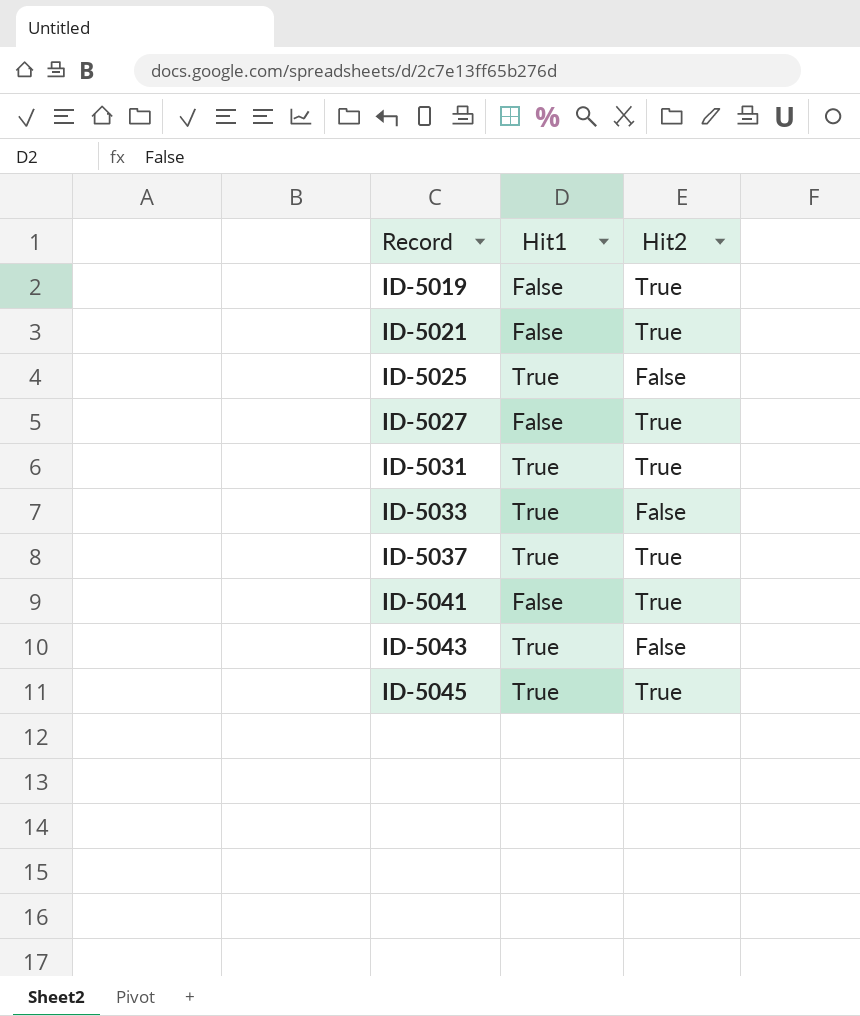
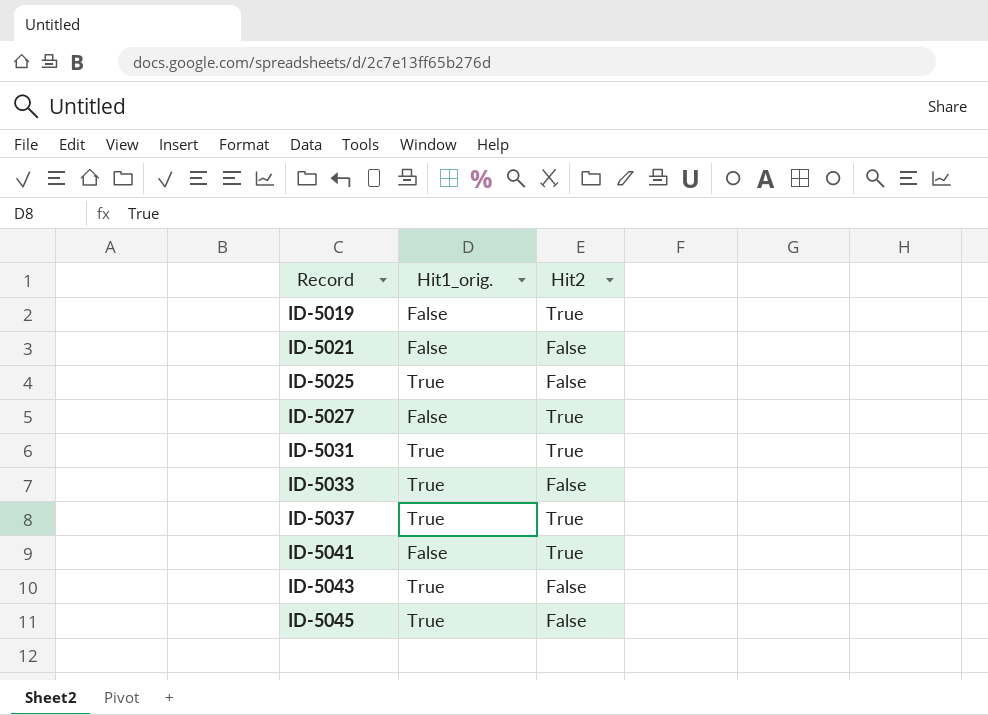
column name: Hit1 -> Hit1_orig.
ID-5021 | Hit2: True -> False
ID-5045 | Hit2: True -> False

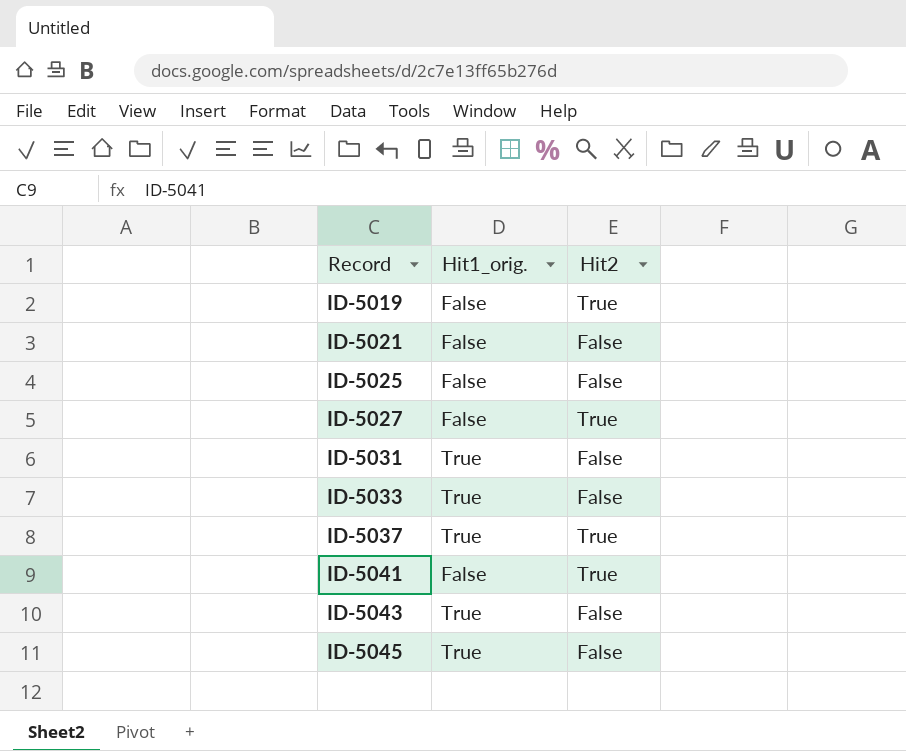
ID-5025 | Hit1_orig.: True -> False
ID-5031 | Hit2: True -> False

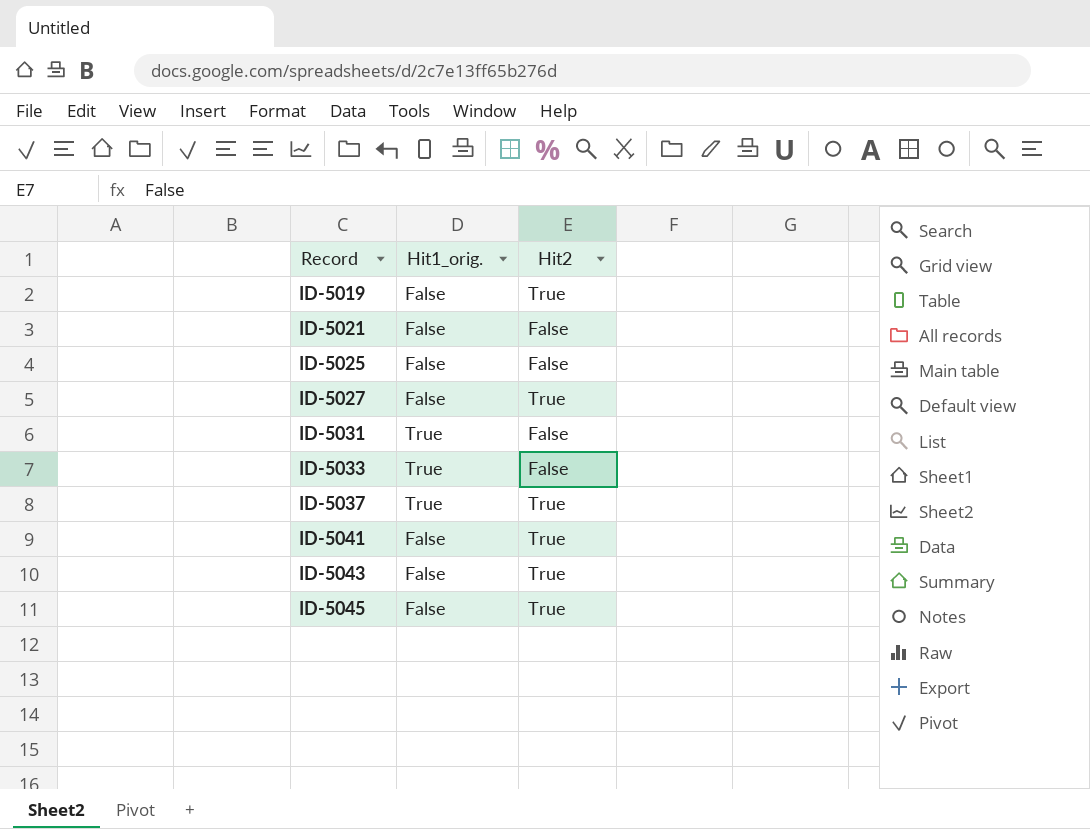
ID-5043 | Hit1_orig.: True -> False
ID-5043 | Hit2: False -> True
ID-5045 | Hit1_orig.: True -> False
ID-5045 | Hit2: False -> True

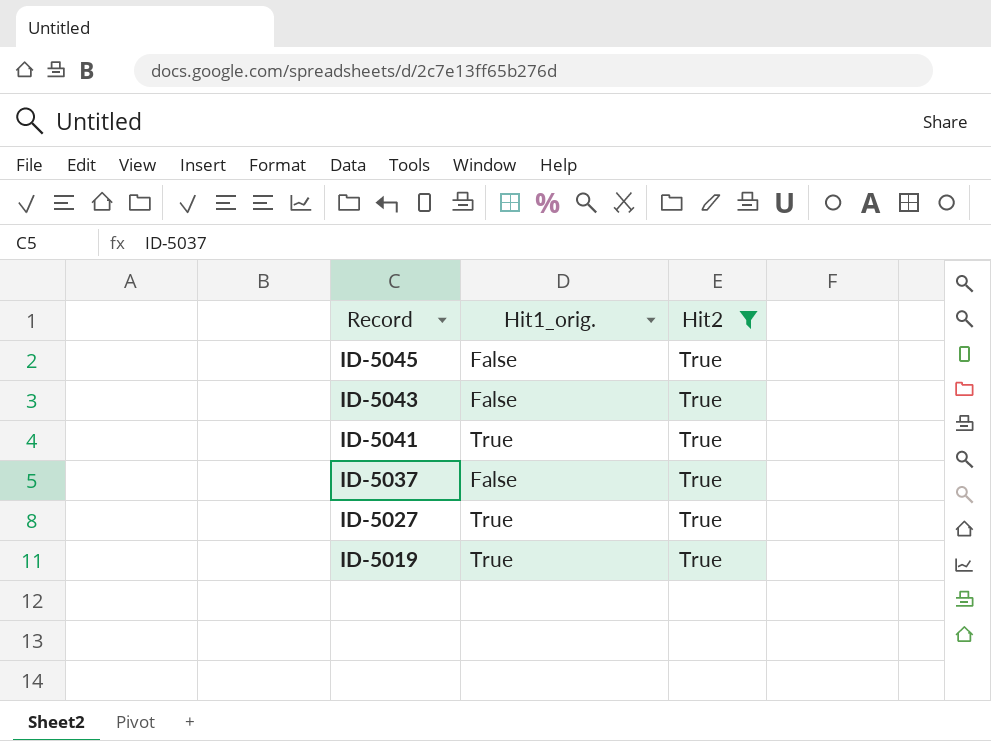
filter: none -> Hit2 = True
row order: Record ascending -> Record descending
ID-5041 | Hit1_orig.: False -> True
ID-5037 | Hit1_orig.: True -> False
ID-5027 | Hit1_orig.: False -> True
ID-5019 | Hit1_orig.: False -> True

